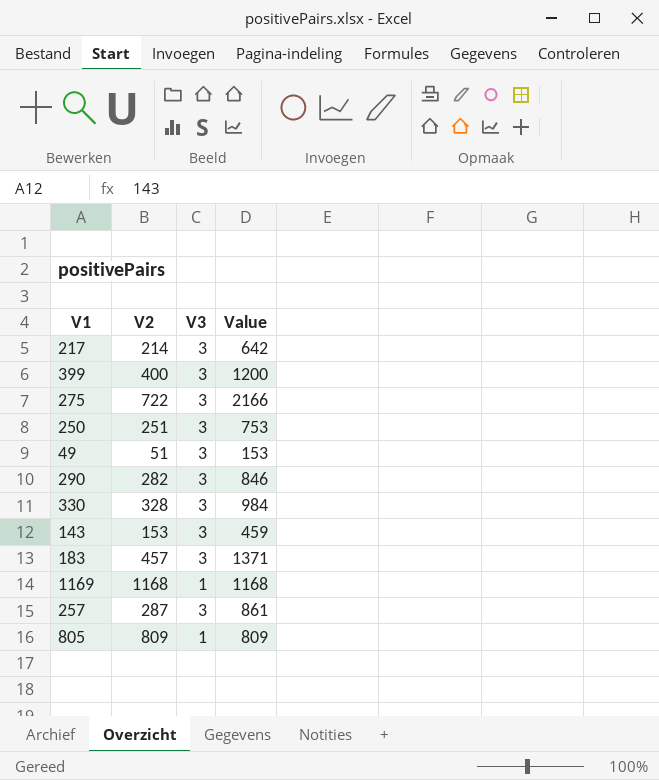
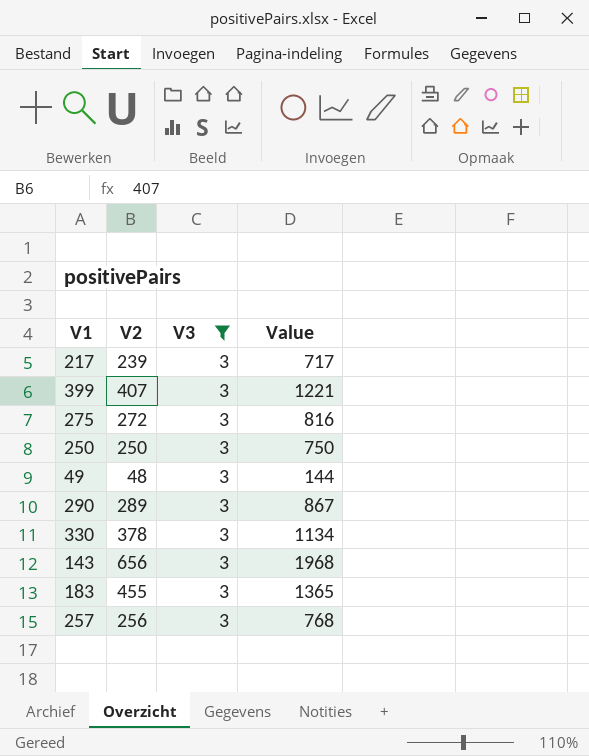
filter: none -> V3 = 3
217 | V2: 214 -> 239
217 | Value: 642 -> 717
399 | V2: 400 -> 407
399 | Value: 1200 -> 1221
275 | V2: 722 -> 272
275 | Value: 2166 -> 816
250 | V2: 251 -> 250
250 | Value: 753 -> 750
49 | V2: 51 -> 48
49 | Value: 153 -> 144
290 | V2: 282 -> 289
290 | Value: 846 -> 867
330 | V2: 328 -> 378
330 | Value: 984 -> 1134
143 | V2: 153 -> 656
143 | Value: 459 -> 1968
183 | V2: 457 -> 455
183 | Value: 1371 -> 1365
257 | V2: 287 -> 256
257 | Value: 861 -> 768

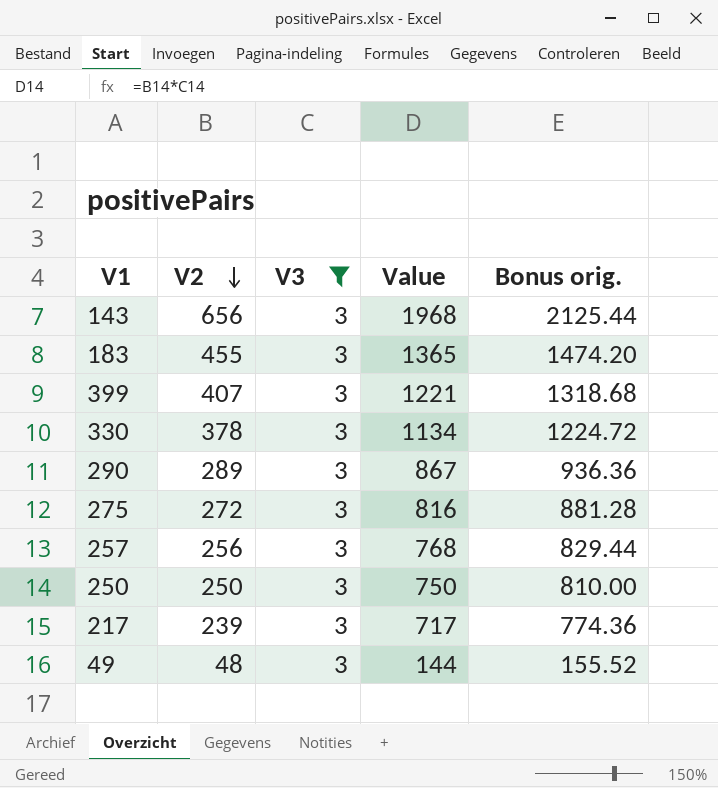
row order: none -> V2 descending
column Bonus orig. | formula: none -> [Value] * 1.08

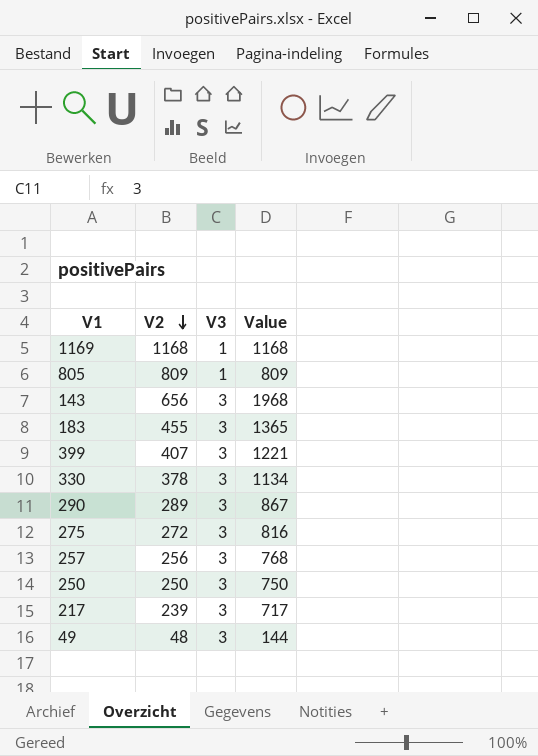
filter: V3 = 3 -> none
column Bonus orig. | formula: [Value] * 1.08 -> none

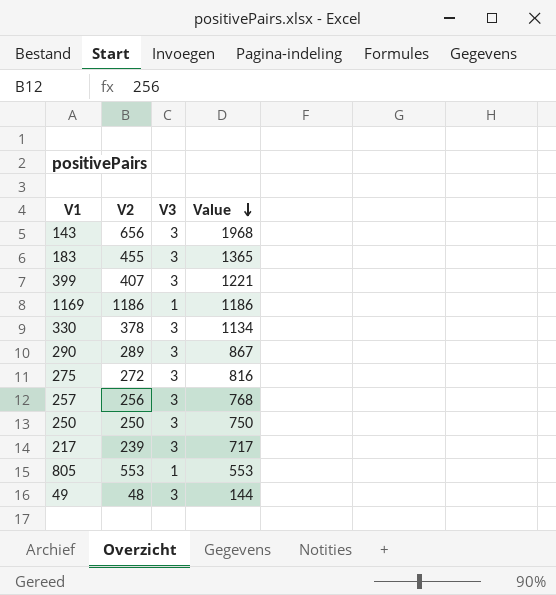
row order: V2 descending -> Value descending
1169 | V2: 1168 -> 1186
1169 | Value: 1168 -> 1186
805 | V2: 809 -> 553
805 | Value: 809 -> 553

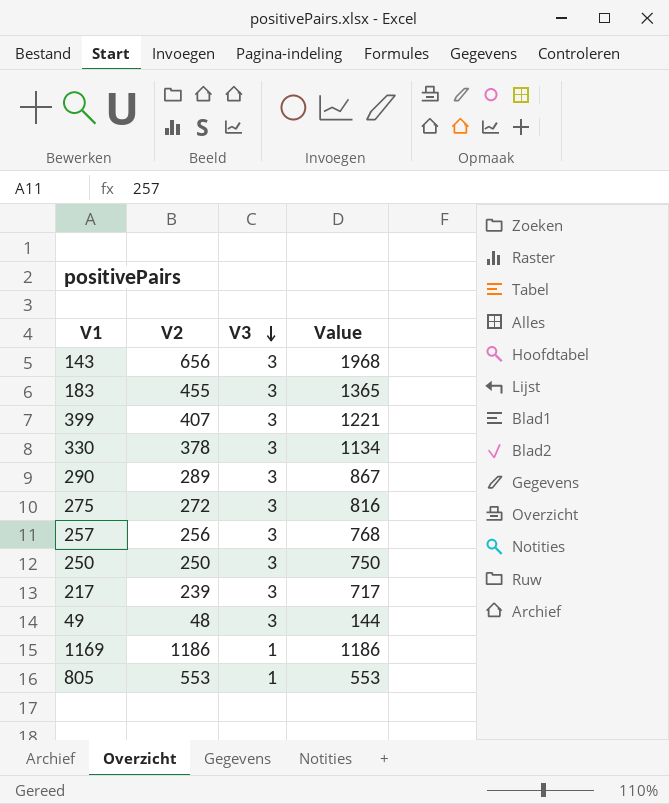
row order: Value descending -> V3 descending

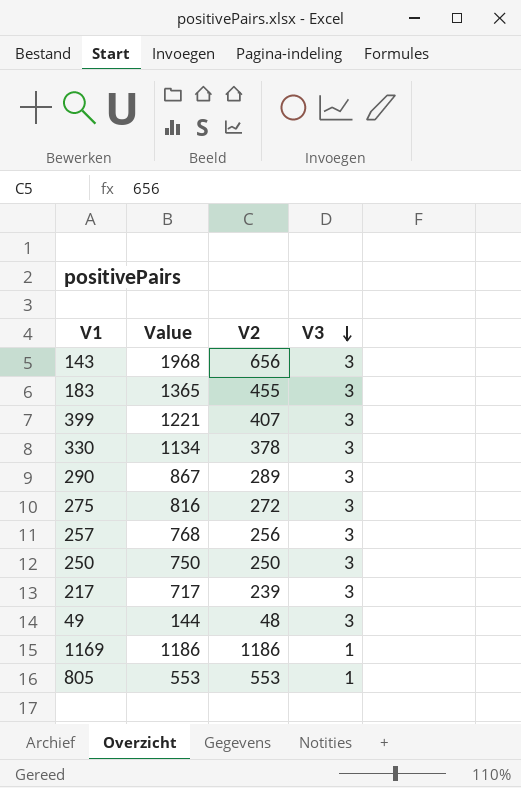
column Value | position: 4 -> 2

